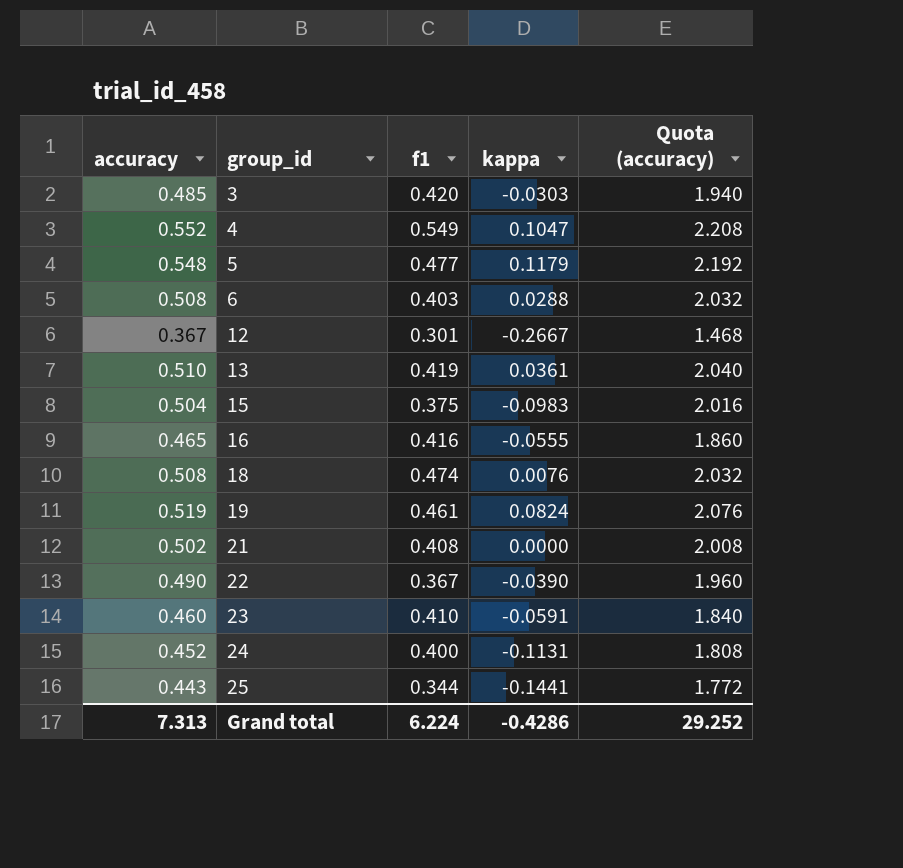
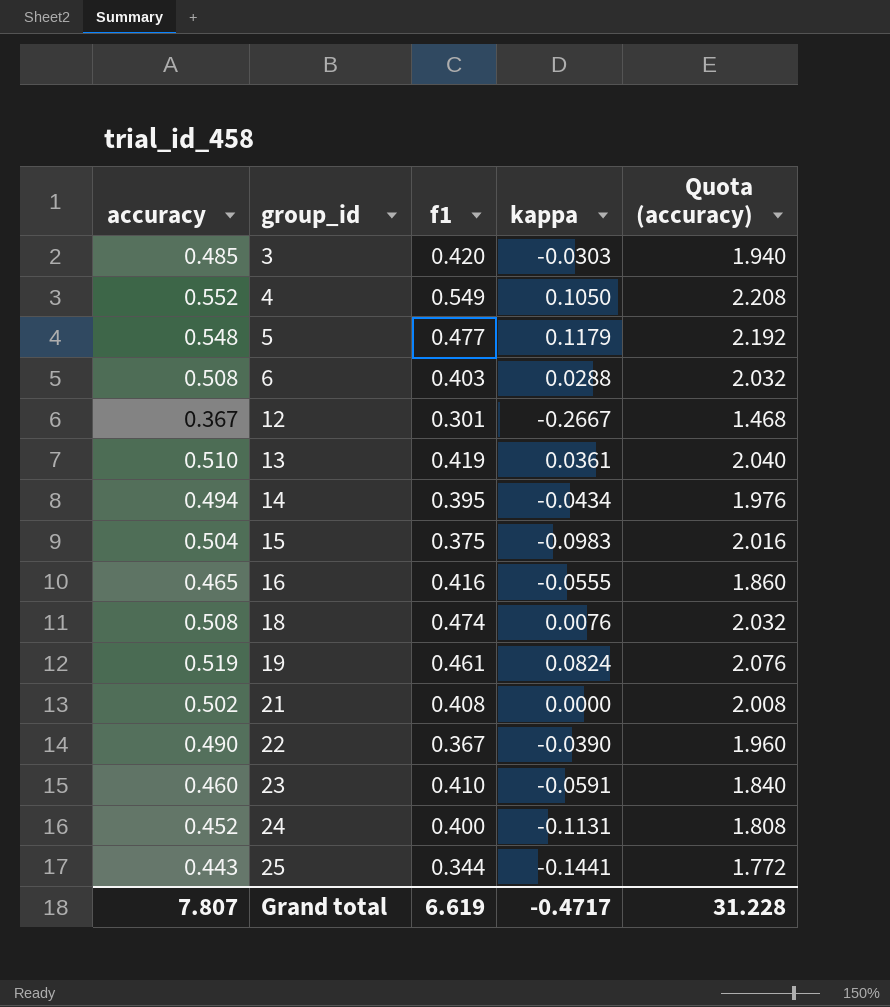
4 | kappa: 0.1047 -> 0.1050
row 14: none -> 0.494 | 0.395 | -0.0434 | 1.976
Grand total | accuracy: 7.313 -> 7.807
Grand total | f1: 6.224 -> 6.619
Grand total | kappa: -0.4286 -> -0.4717
Grand total | Quota (accuracy): 29.252 -> 31.228

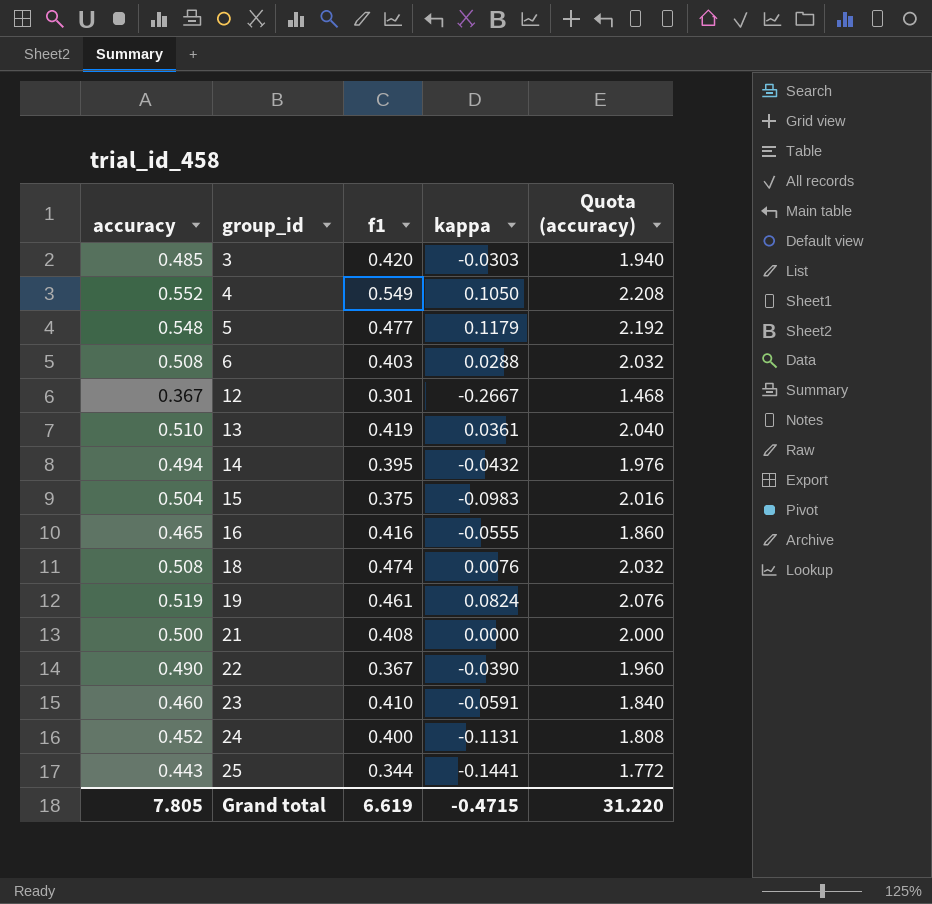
14 | kappa: -0.0434 -> -0.0432
21 | accuracy: 0.502 -> 0.500
21 | Quota (accuracy): 2.008 -> 2.000
Grand total | accuracy: 7.807 -> 7.805
Grand total | kappa: -0.4717 -> -0.4715
Grand total | Quota (accuracy): 31.228 -> 31.220

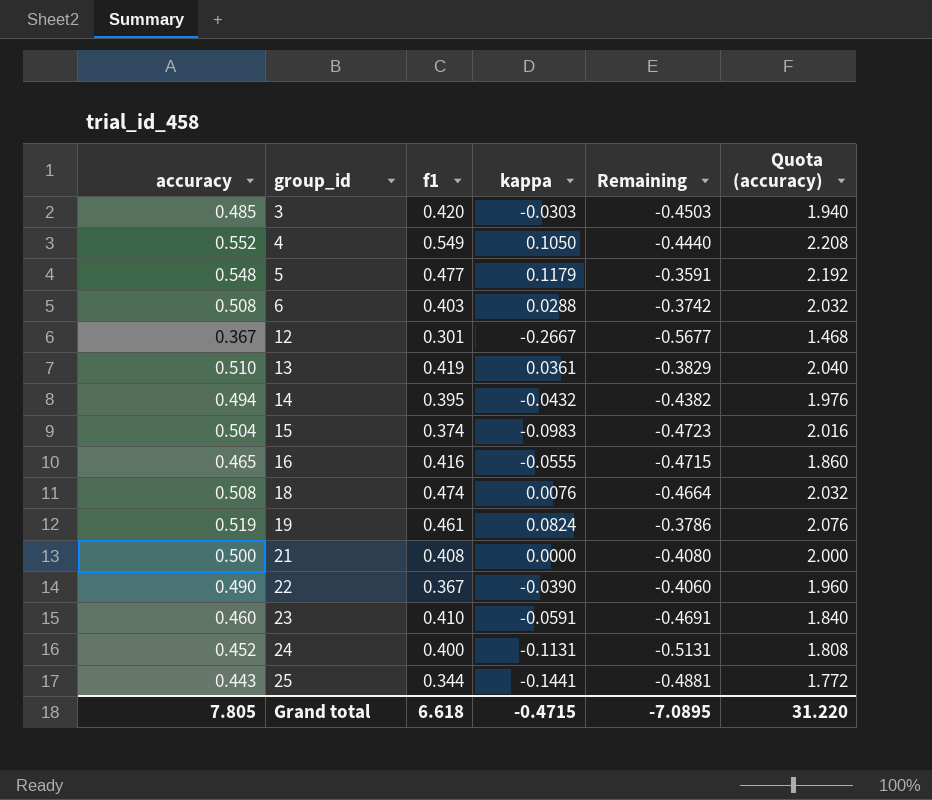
column Remaining | formula: none -> [kappa] - [f1]
15 | f1: 0.375 -> 0.374
Grand total | f1: 6.619 -> 6.618

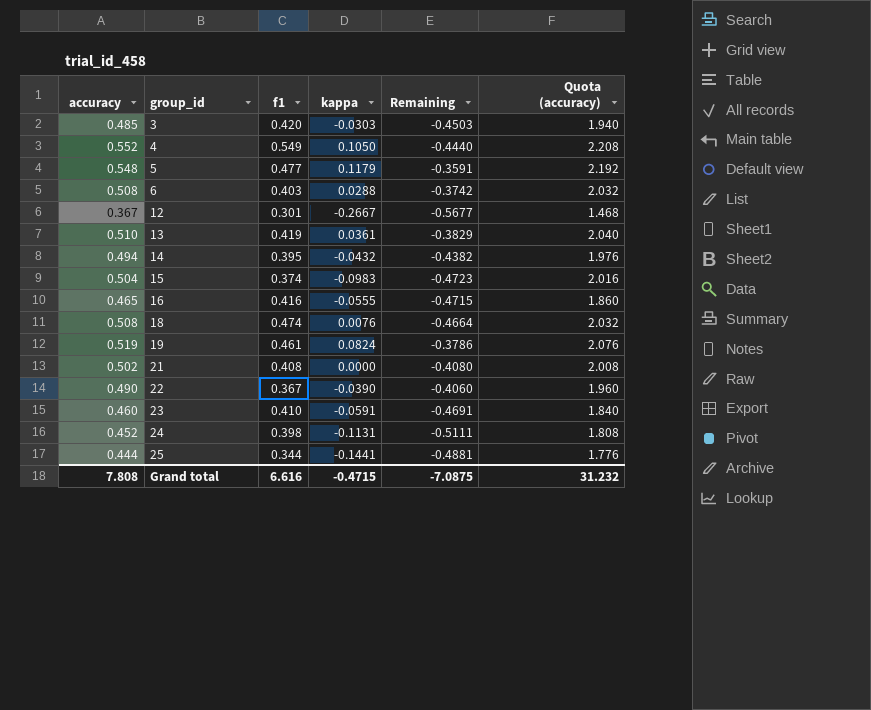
21 | accuracy: 0.500 -> 0.502
21 | Quota (accuracy): 2.000 -> 2.008
24 | f1: 0.400 -> 0.398
24 | Remaining: -0.5131 -> -0.5111
25 | accuracy: 0.443 -> 0.444
25 | Quota (accuracy): 1.772 -> 1.776
Grand total | accuracy: 7.805 -> 7.808
Grand total | f1: 6.618 -> 6.616
Grand total | Remaining: -7.0895 -> -7.0875
Grand total | Quota (accuracy): 31.220 -> 31.232

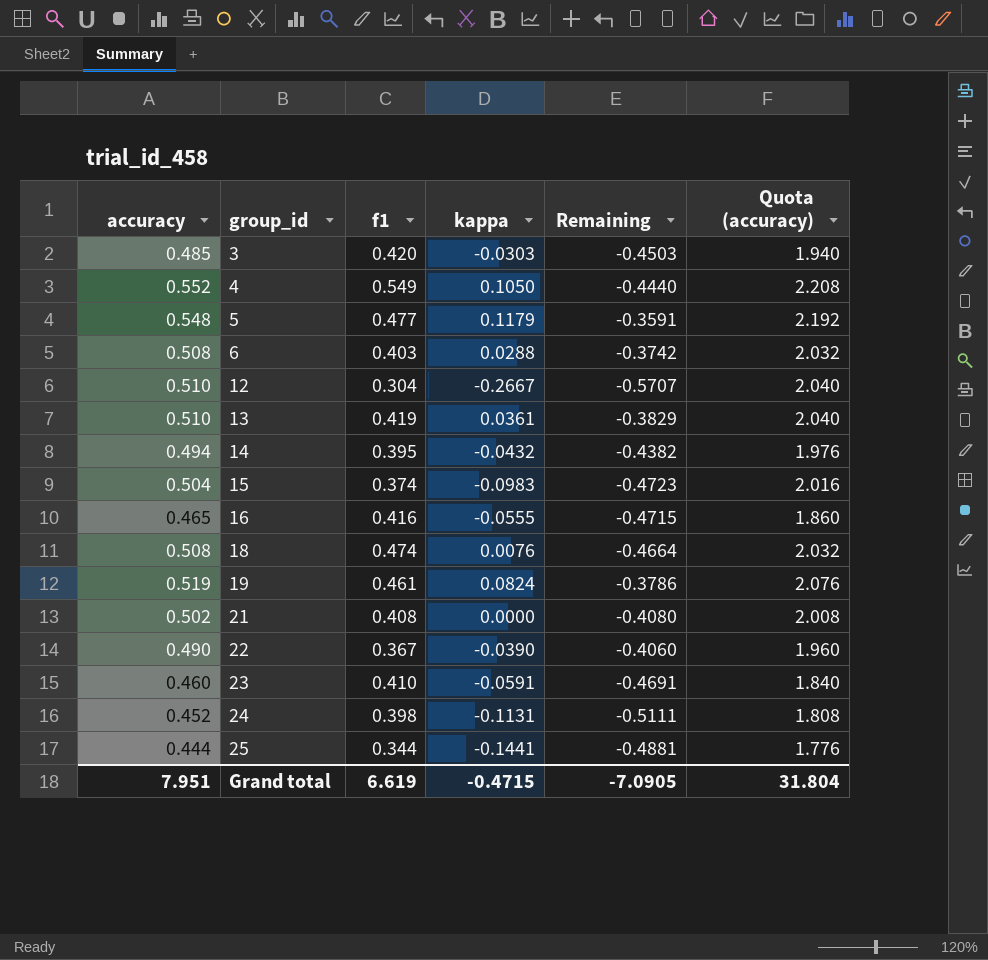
12 | accuracy: 0.367 -> 0.510
12 | f1: 0.301 -> 0.304
12 | Remaining: -0.5677 -> -0.5707
12 | Quota (accuracy): 1.468 -> 2.040
Grand total | accuracy: 7.808 -> 7.951
Grand total | f1: 6.616 -> 6.619
Grand total | Remaining: -7.0875 -> -7.0905
Grand total | Quota (accuracy): 31.232 -> 31.804

